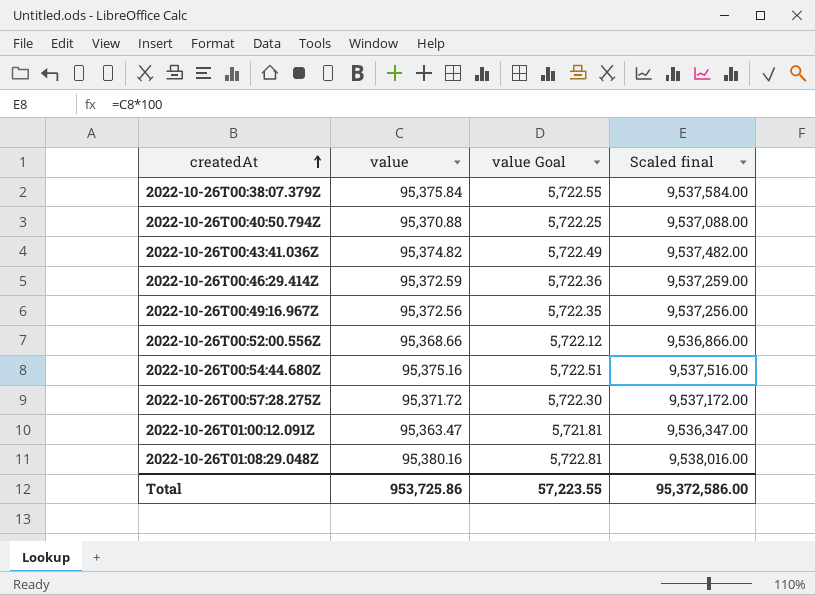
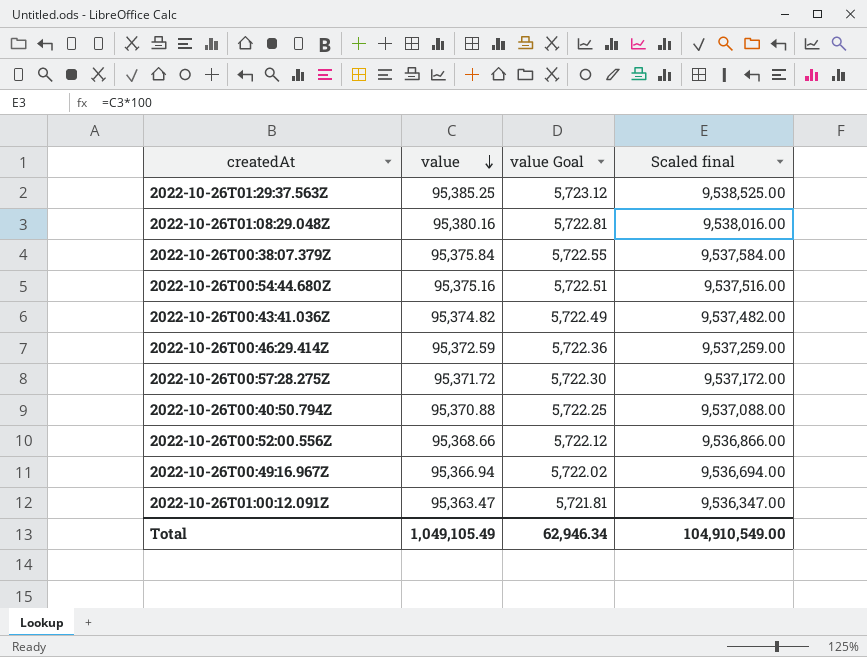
row order: createdAt ascending -> value descending
row 2022-10-26T01:29:37.563Z: none -> 95,385.25 | 5,723.12 | 9,538,525.00
2022-10-26T00:49:16.967Z | value: 95,372.56 -> 95,366.94
2022-10-26T00:49:16.967Z | value Goal: 5,722.35 -> 5,722.02
2022-10-26T00:49:16.967Z | Scaled final: 9,537,256.00 -> 9,536,694.00
Total | value: 953,725.86 -> 1,049,105.49
Total | value Goal: 57,223.55 -> 62,946.34
Total | Scaled final: 95,372,586.00 -> 104,910,549.00

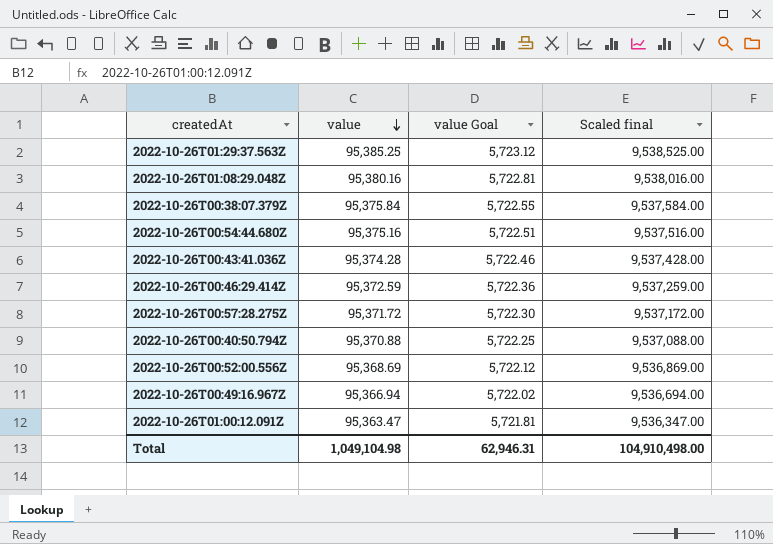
2022-10-26T00:43:41.036Z | value: 95,374.82 -> 95,374.28
2022-10-26T00:43:41.036Z | value Goal: 5,722.49 -> 5,722.46
2022-10-26T00:43:41.036Z | Scaled final: 9,537,482.00 -> 9,537,428.00
2022-10-26T00:52:00.556Z | value: 95,368.66 -> 95,368.69
2022-10-26T00:52:00.556Z | Scaled final: 9,536,866.00 -> 9,536,869.00
Total | value: 1,049,105.49 -> 1,049,104.98
Total | value Goal: 62,946.34 -> 62,946.31
Total | Scaled final: 104,910,549.00 -> 104,910,498.00

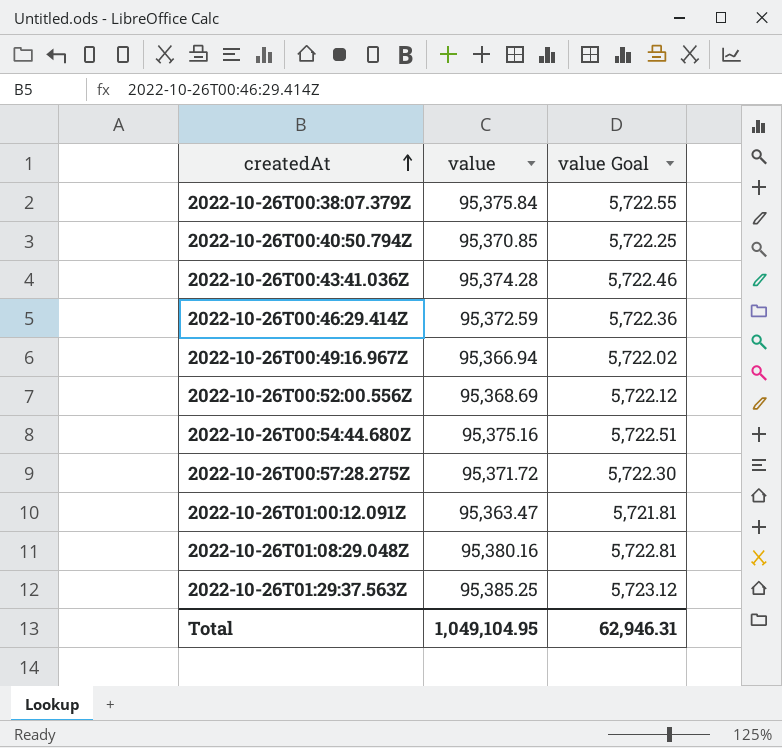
row order: value descending -> createdAt ascending
column Scaled final | formula: [value] * 100 -> none
2022-10-26T00:40:50.794Z | value: 95,370.88 -> 95,370.85
Total | value: 1,049,104.98 -> 1,049,104.95

